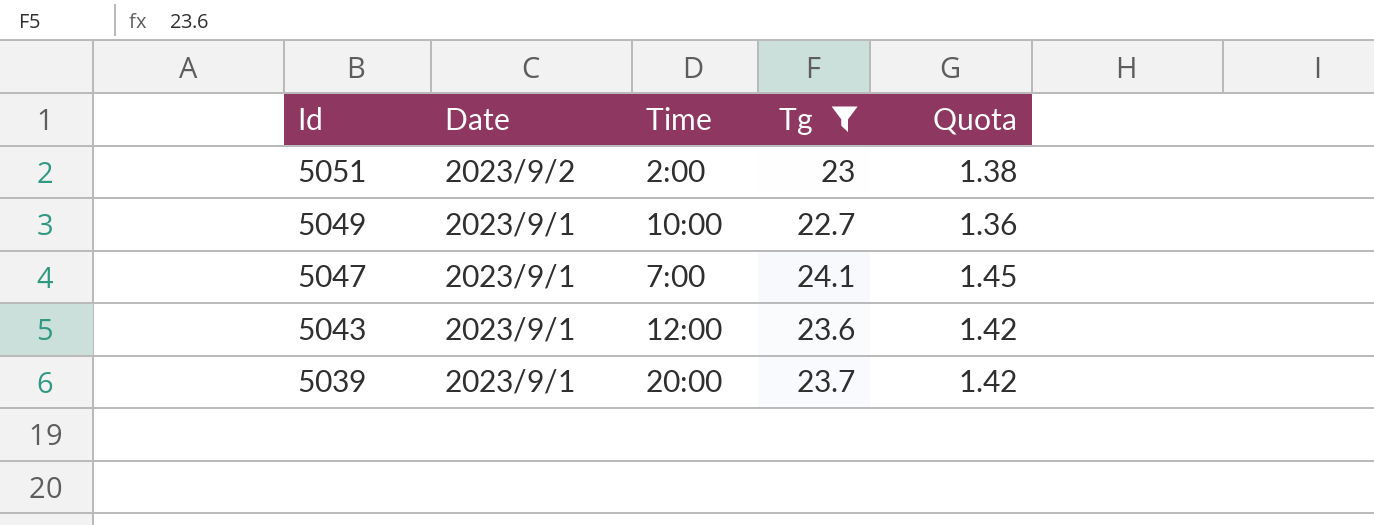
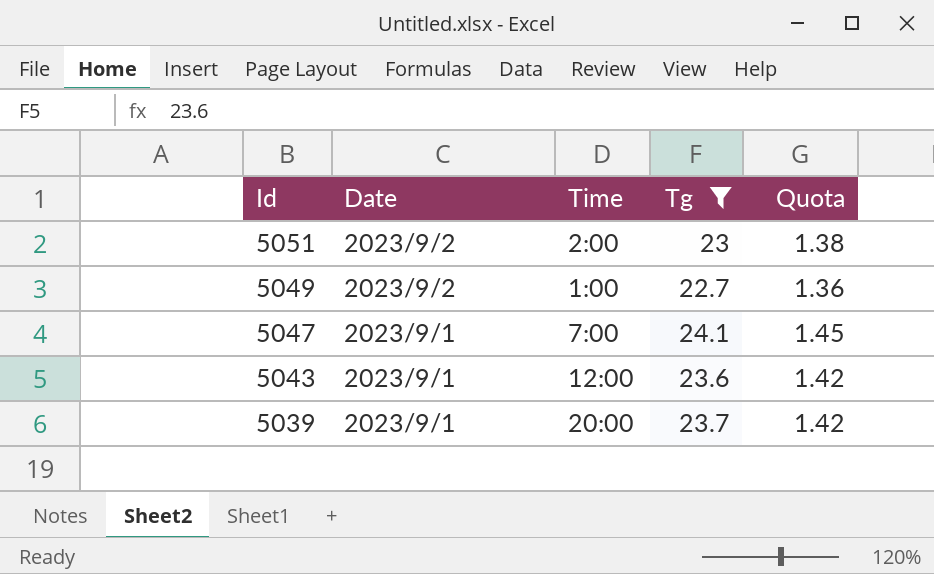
5049 | Date: 2023/9/1 -> 2023/9/2
5049 | Time: 10:00 -> 1:00

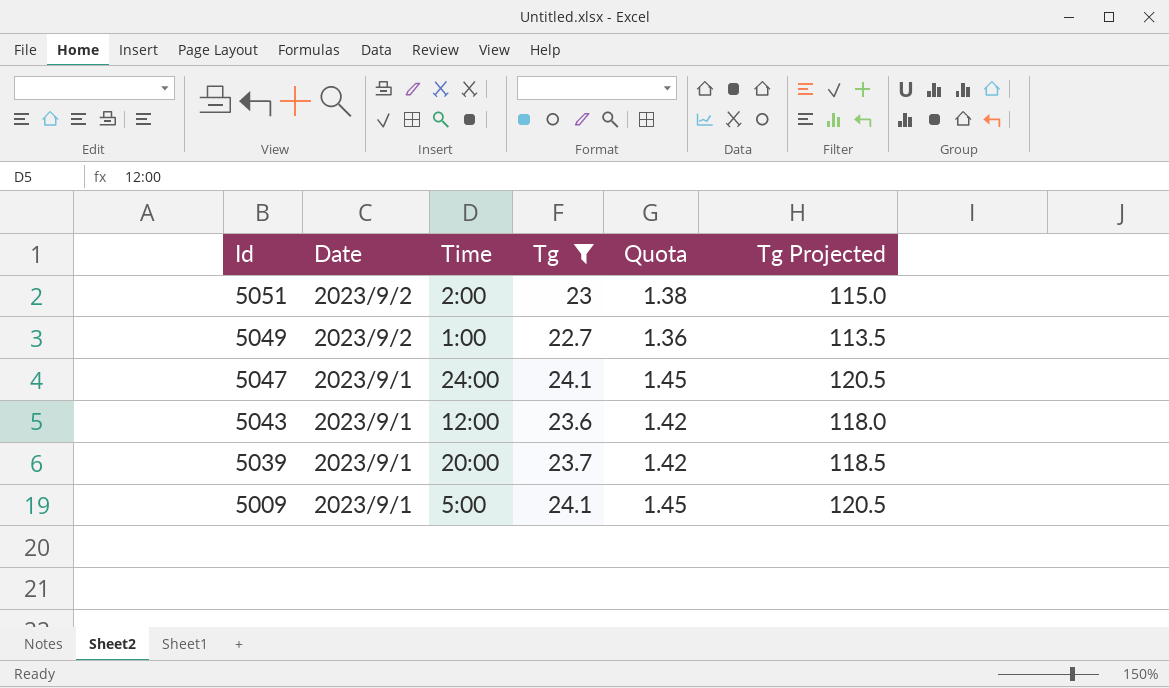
column Tg Projected | formula: none -> [Tg] * 5
5047 | Time: 7:00 -> 24:00
row 5009: none -> 2023/9/1 | 5:00 | 24.1 | 1.45 | 120.5

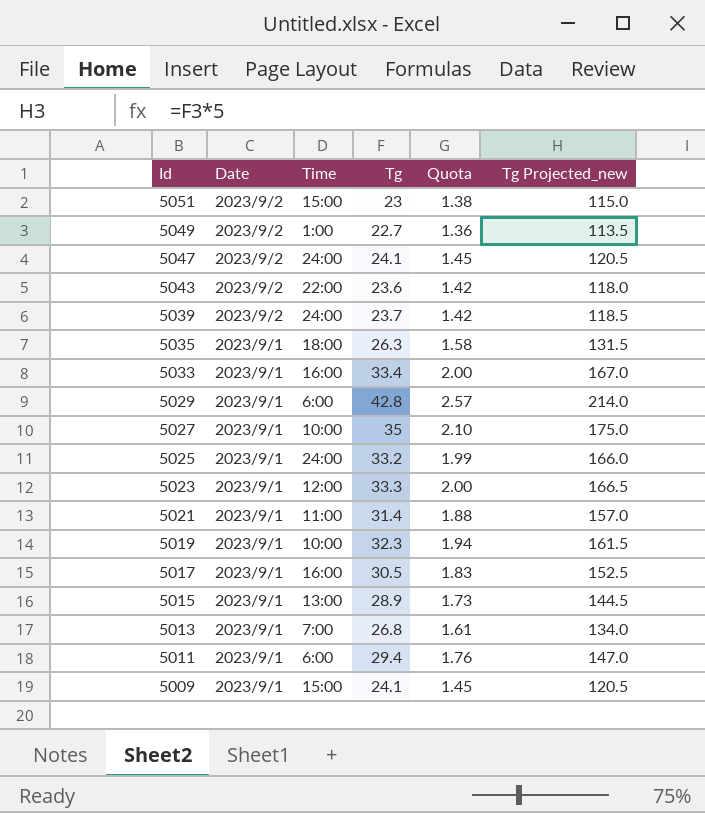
filter: Tg <= 24.1 -> none
column name: Tg Projected -> Tg Projected_new
5051 | Time: 2:00 -> 15:00
5047 | Date: 2023/9/1 -> 2023/9/2
5043 | Date: 2023/9/1 -> 2023/9/2
5043 | Time: 12:00 -> 22:00
5039 | Date: 2023/9/1 -> 2023/9/2
5039 | Time: 20:00 -> 24:00
5009 | Time: 5:00 -> 15:00

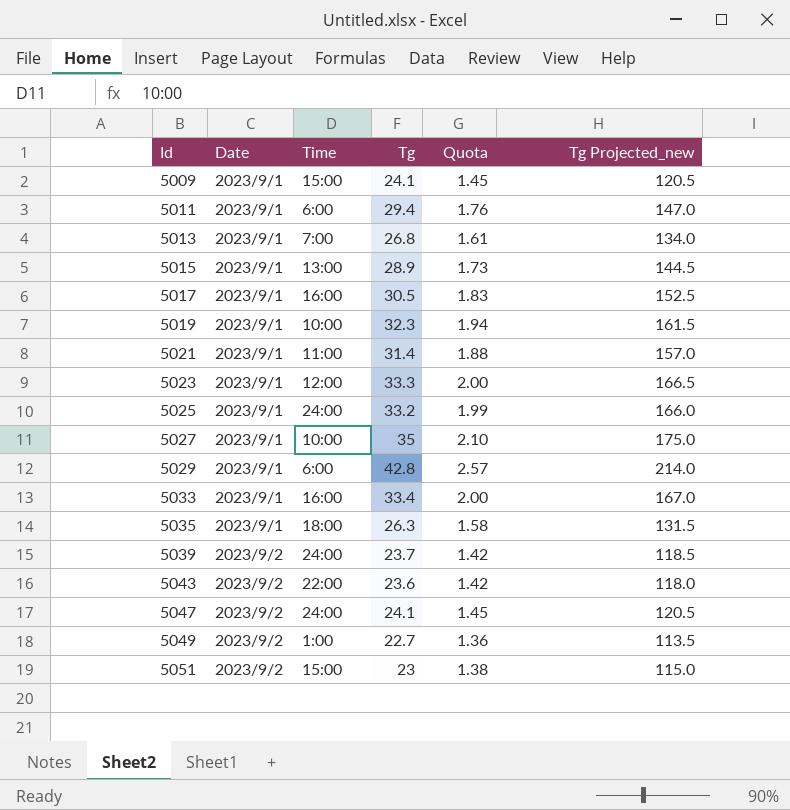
row order: Id descending -> Id ascending

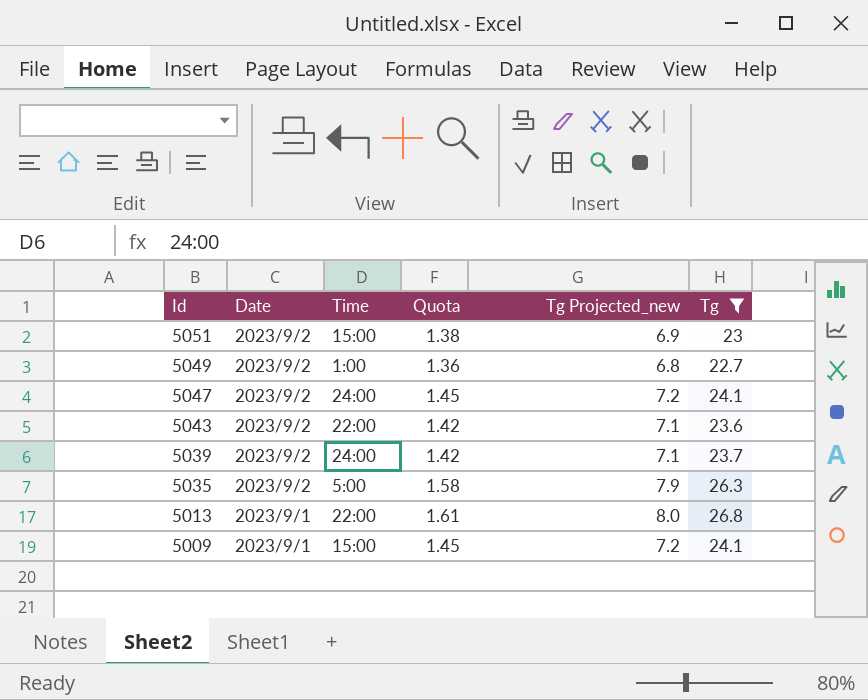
filter: none -> Tg <= 26.8
row order: Id ascending -> Id descending
column Tg Projected_new | formula: [Tg] * 5 -> [Tg] * 0.3
column Tg | position: 4 -> 6
5035 | Date: 2023/9/1 -> 2023/9/2
5035 | Time: 18:00 -> 5:00
5013 | Time: 7:00 -> 22:00

